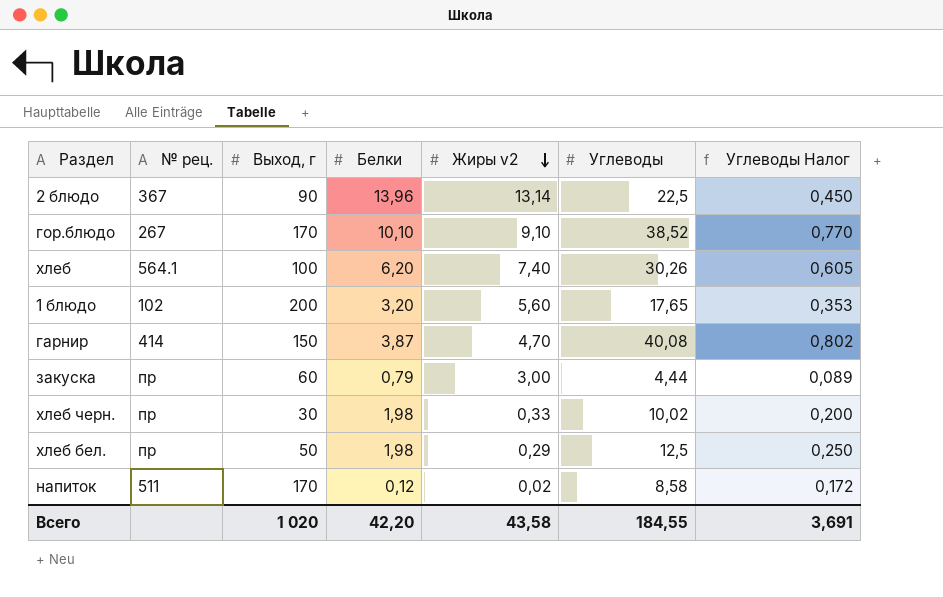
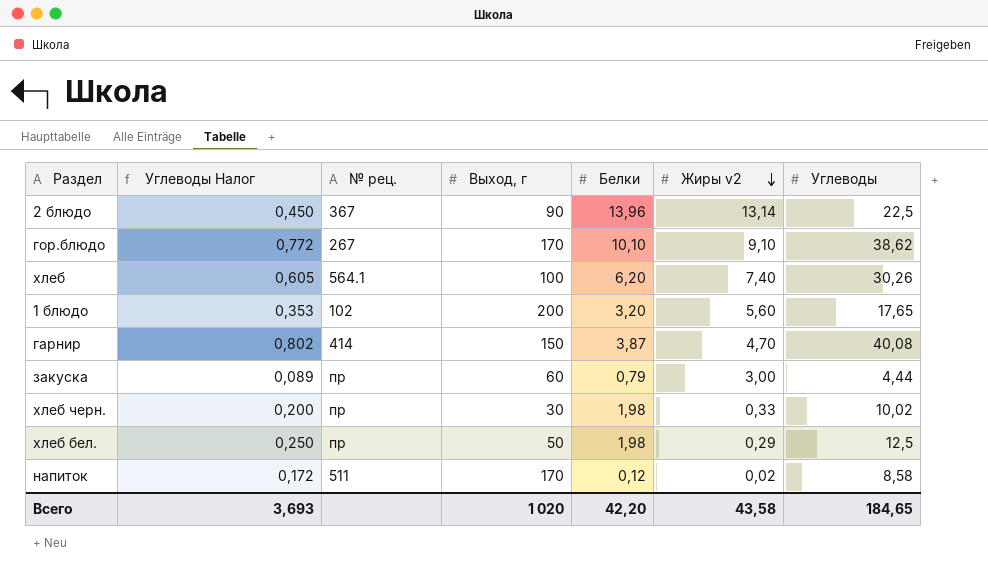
column Углеводы Налог | position: 7 -> 2
гор.блюдо | Углеводы Налог: 0,770 -> 0,772
гор.блюдо | Углеводы: 38,52 -> 38,62
Всего | Углеводы Налог: 3,691 -> 3,693
Всего | Углеводы: 184,55 -> 184,65

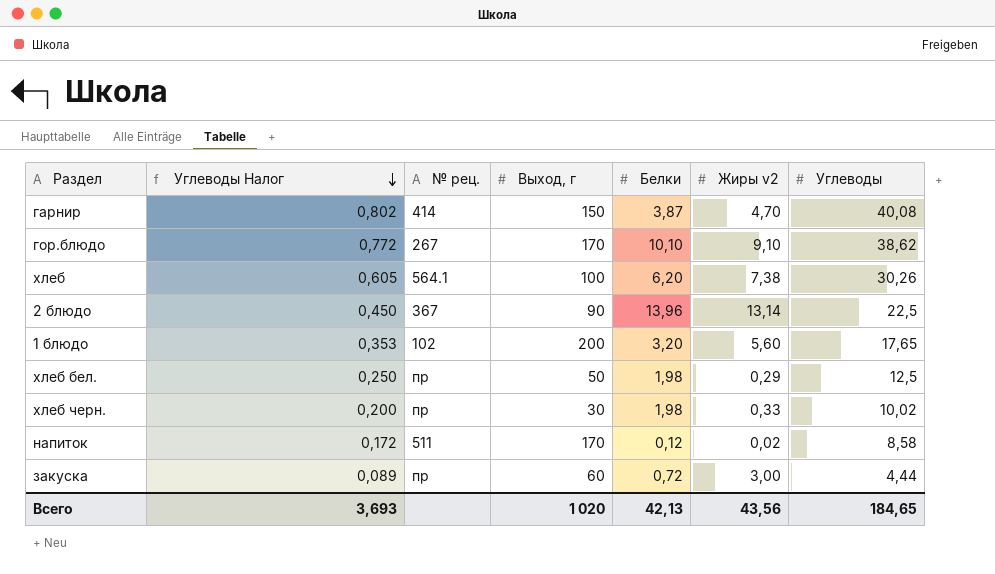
row order: Жиры v2 descending -> Углеводы Налог descending
хлеб | Жиры v2: 7,40 -> 7,38
закуска | Белки: 0,79 -> 0,72
Всего | Белки: 42,20 -> 42,13
Всего | Жиры v2: 43,58 -> 43,56

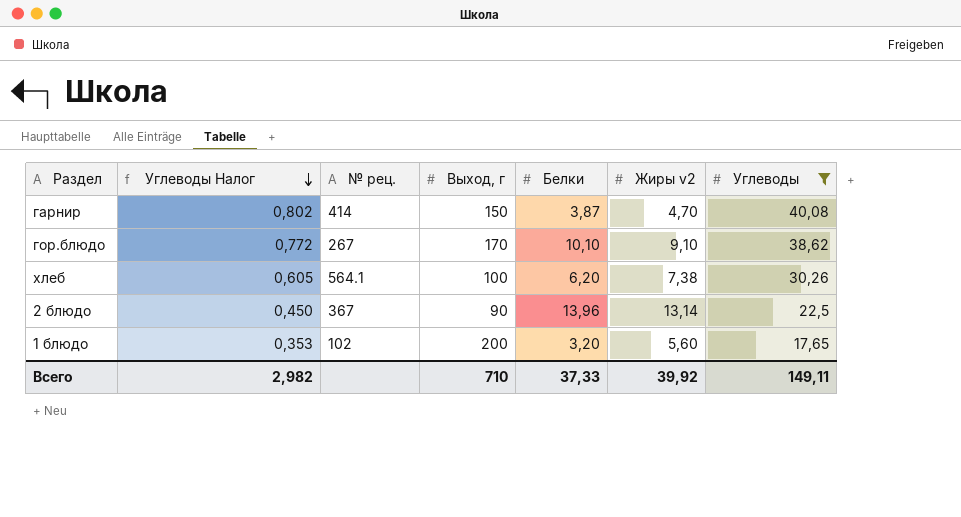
filter: none -> Углеводы >= 17,65
Всего | Углеводы Налог: 3,693 -> 2,982
Всего | Выход, г: 1 020 -> 710
Всего | Белки: 42,13 -> 37,33
Всего | Жиры v2: 43,56 -> 39,92
Всего | Углеводы: 184,65 -> 149,11

